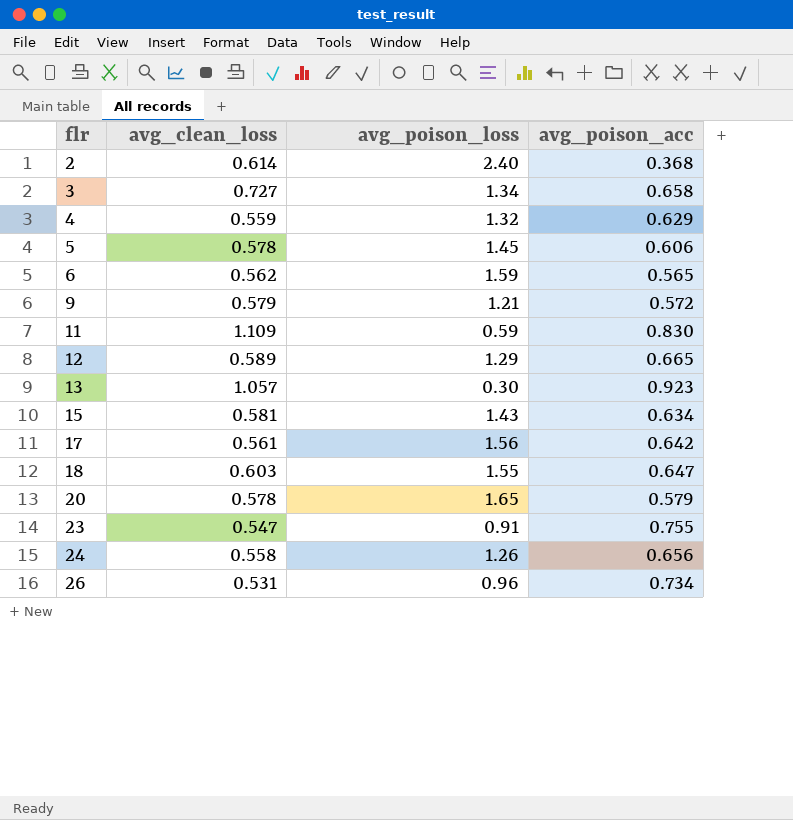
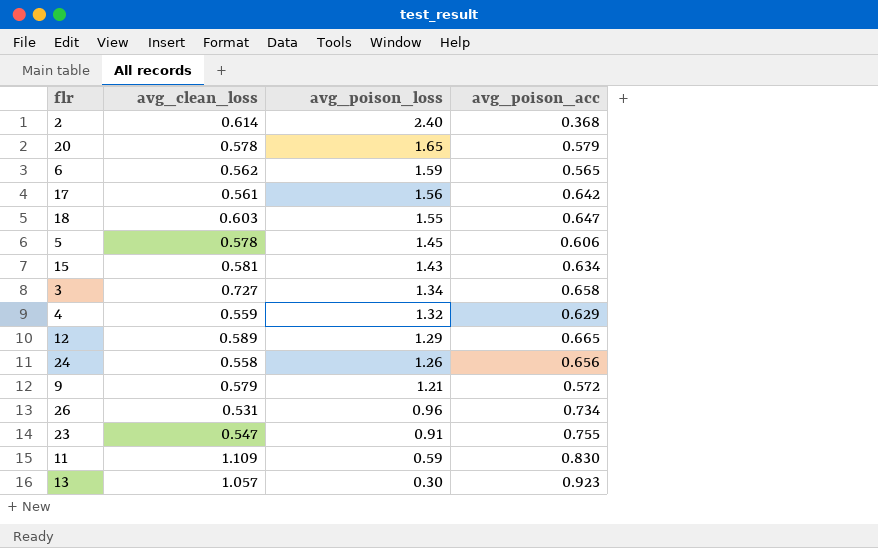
row order: flr ascending -> avg_poison_loss descending

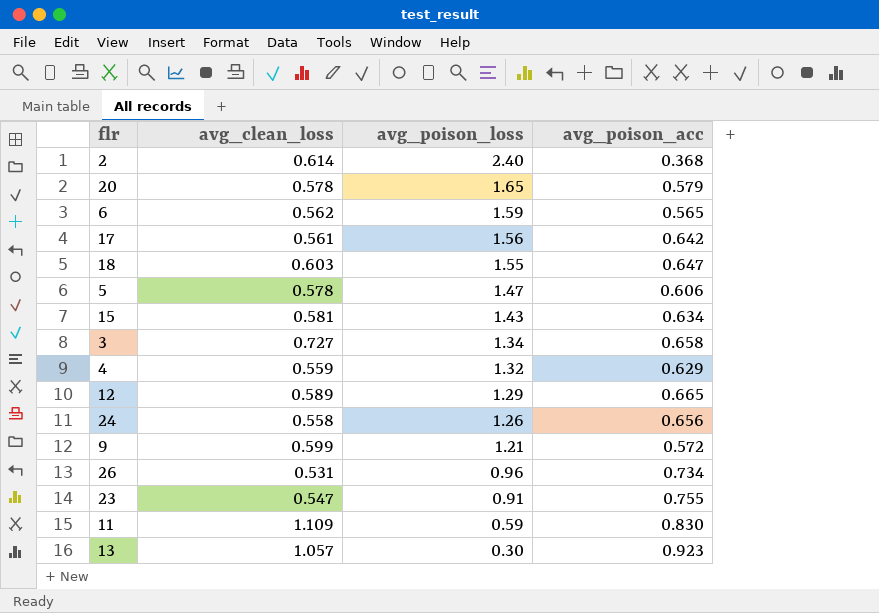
5 | avg_poison_loss: 1.45 -> 1.47
9 | avg_clean_loss: 0.579 -> 0.599

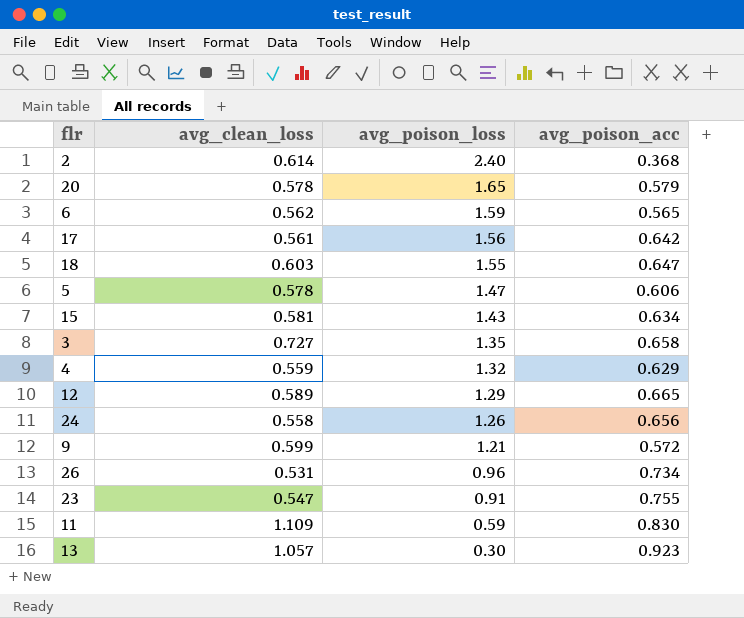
3 | avg_poison_loss: 1.34 -> 1.35

